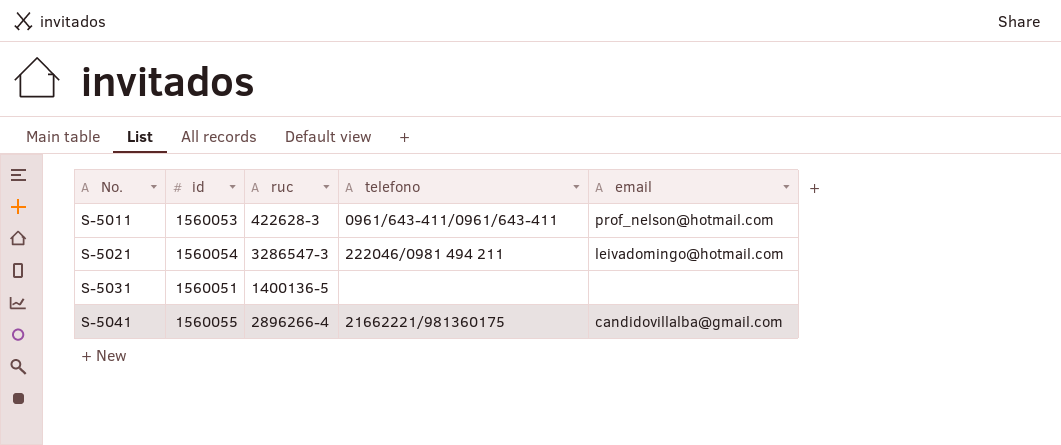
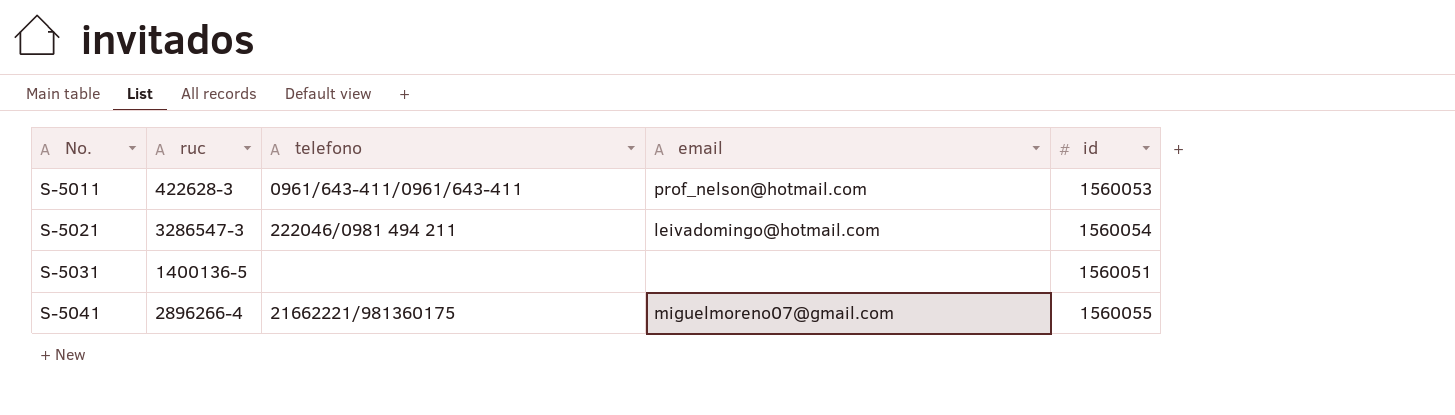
column id | position: 2 -> 5
S-5041 | email: candidovillalba@gmail.com -> miguelmoreno07@gmail.com

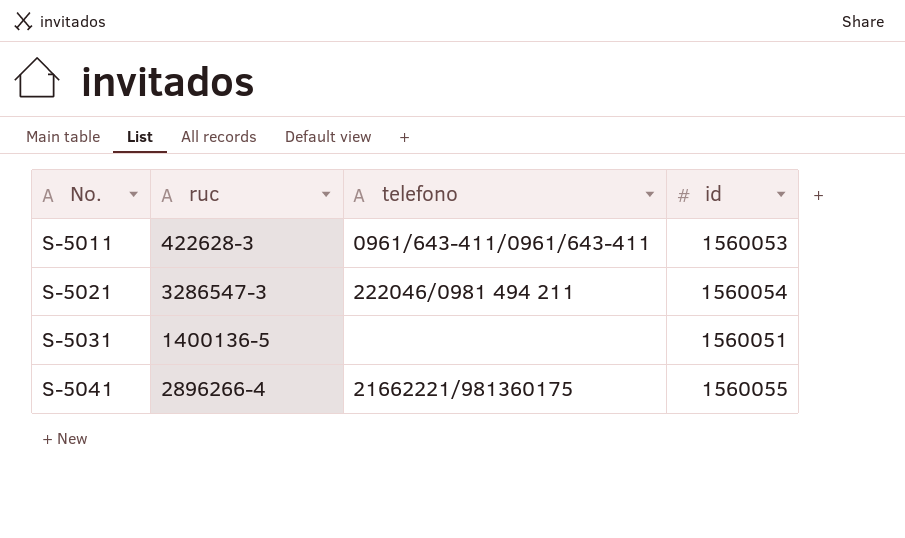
column email | position: 4 -> none

